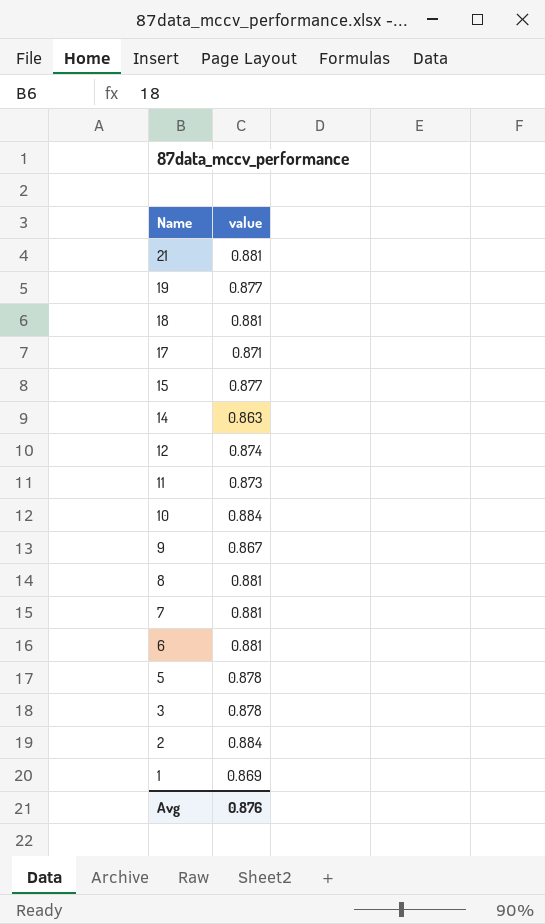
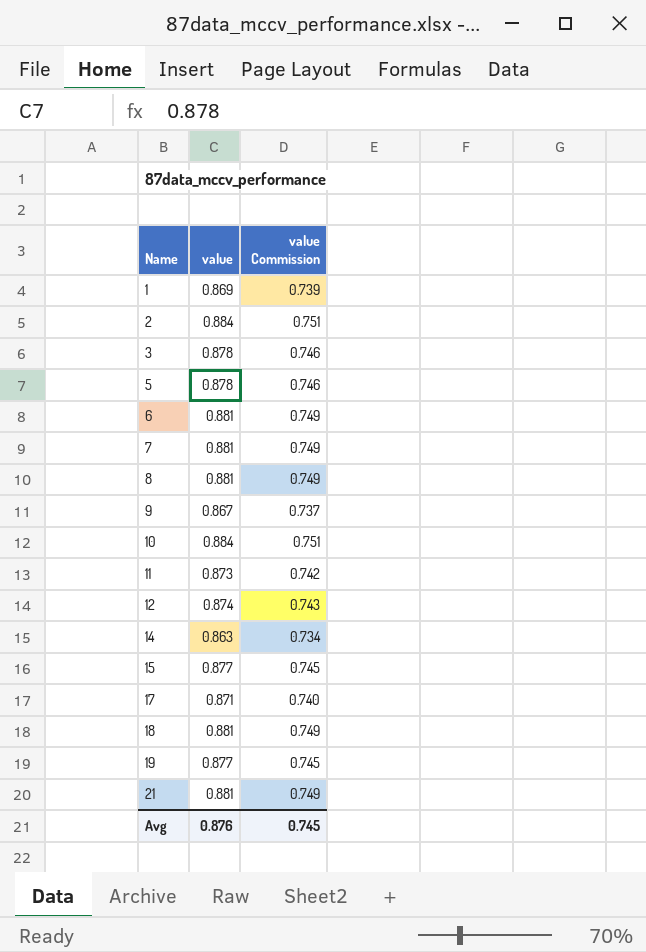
row order: Name descending -> Name ascending
column value Commission | formula: none -> [value] * 0.85

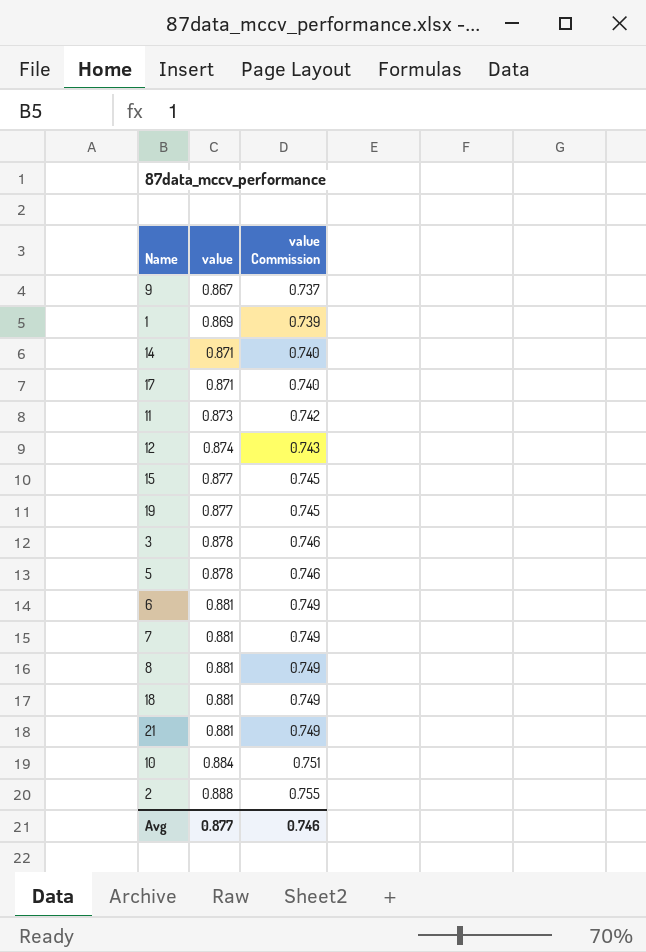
row order: Name ascending -> value ascending
14 | value: 0.863 -> 0.871
14 | value Commission: 0.734 -> 0.740
2 | value: 0.884 -> 0.888
2 | value Commission: 0.751 -> 0.755
Avg | value: 0.876 -> 0.877
Avg | value Commission: 0.745 -> 0.746

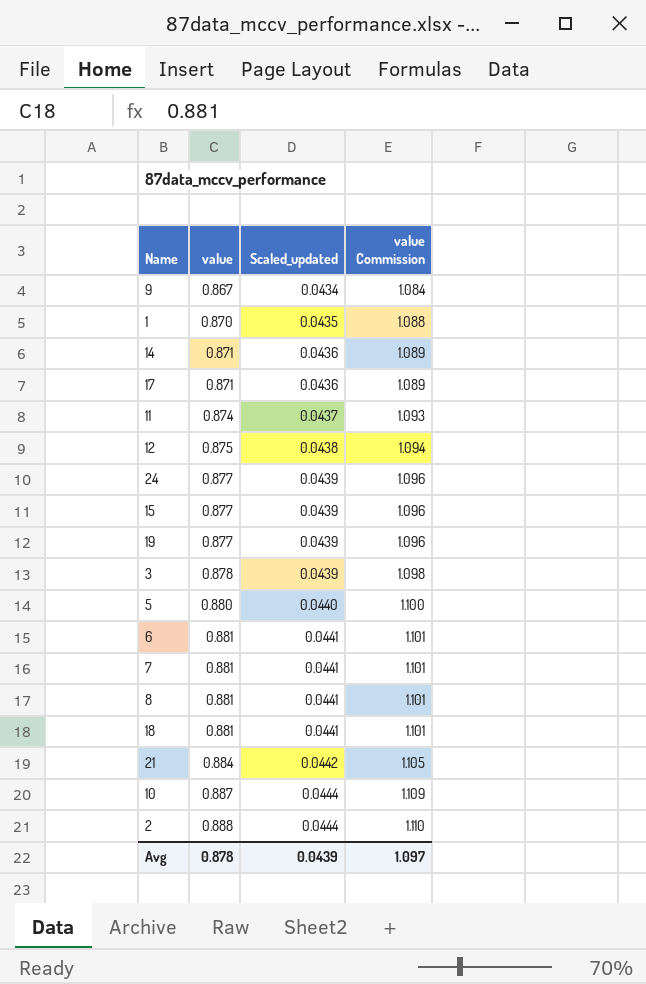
column Scaled_updated | formula: none -> [value] * 0.05
column value Commission | formula: [value] * 0.85 -> [value] * 1.25
1 | value: 0.869 -> 0.870
11 | value: 0.873 -> 0.874
12 | value: 0.874 -> 0.875
row 24: none -> 0.877 | 0.0439 | 1.096
5 | value: 0.878 -> 0.880
21 | value: 0.881 -> 0.884
10 | value: 0.884 -> 0.887
Avg | value: 0.877 -> 0.878
Avg | value Commission: 0.746 -> 1.097

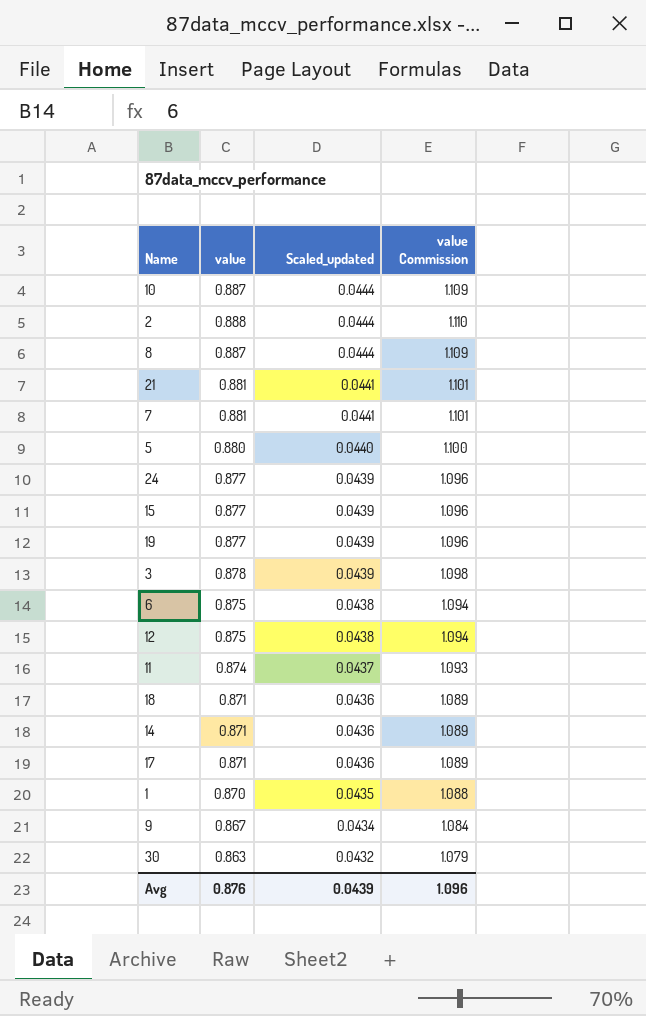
row order: value ascending -> Scaled_updated descending
8 | value: 0.881 -> 0.887
8 | Scaled_updated: 0.0441 -> 0.0444
8 | value Commission: 1.101 -> 1.109
21 | value: 0.884 -> 0.881
21 | Scaled_updated: 0.0442 -> 0.0441
21 | value Commission: 1.105 -> 1.101
6 | value: 0.881 -> 0.875
6 | Scaled_updated: 0.0441 -> 0.0438
6 | value Commission: 1.101 -> 1.094
18 | value: 0.881 -> 0.871
18 | Scaled_updated: 0.0441 -> 0.0436
18 | value Commission: 1.101 -> 1.089
row 30: none -> 0.863 | 0.0432 | 1.079
Avg | value: 0.878 -> 0.876
Avg | value Commission: 1.097 -> 1.096

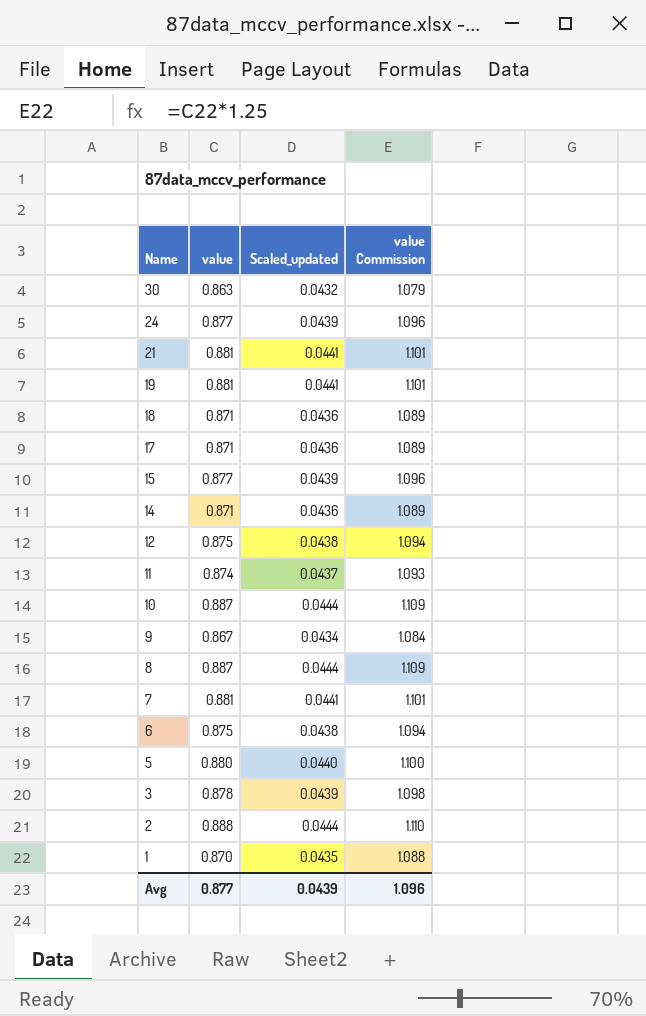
row order: Scaled_updated descending -> Name descending
19 | value: 0.877 -> 0.881
19 | Scaled_updated: 0.0439 -> 0.0441
19 | value Commission: 1.096 -> 1.101
Avg | value: 0.876 -> 0.877

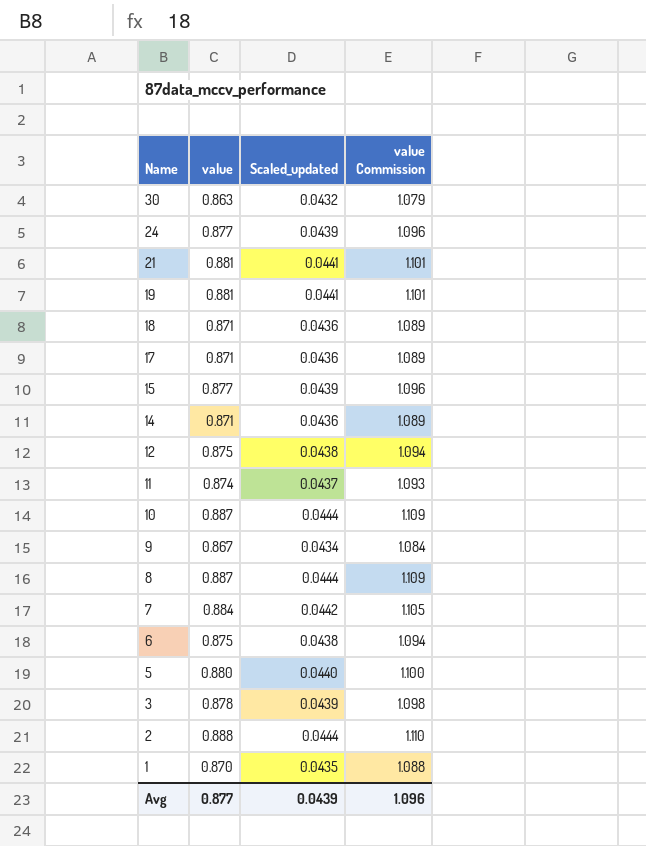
7 | value: 0.881 -> 0.884
7 | Scaled_updated: 0.0441 -> 0.0442
7 | value Commission: 1.101 -> 1.105

